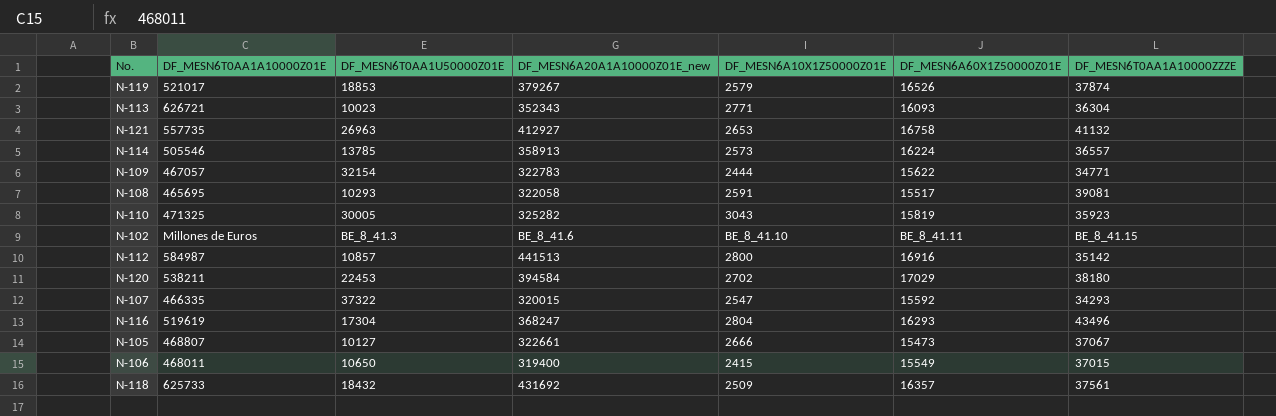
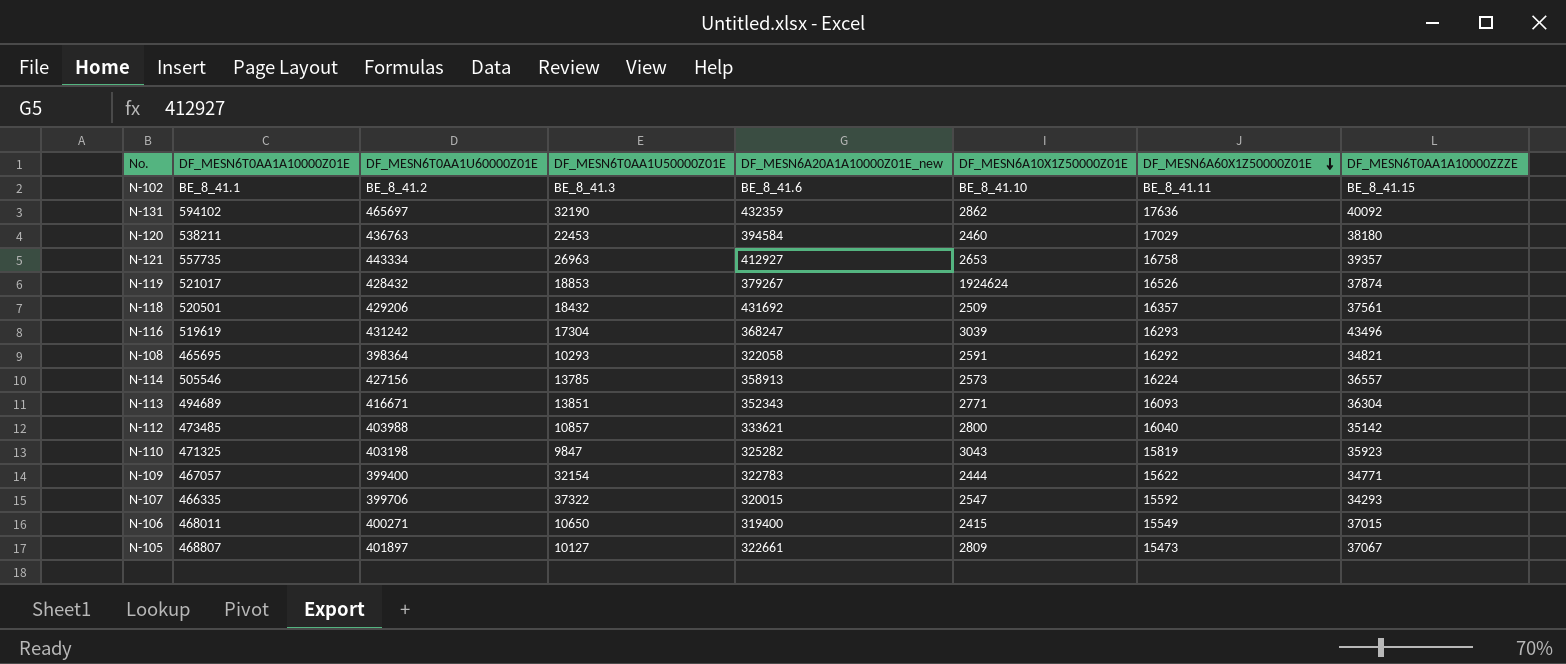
row order: none -> DF_MESN6A60X1Z50000Z01E descending
column DF_MESN6T0AA1U60000Z01E | position: none -> 3
N-102 | DF_MESN6T0AA1A10000Z01E: Millones de Euros -> BE_8_41.1
row N-131: none -> 594102 | 465697 | 32190 | 432359 | 2862 | 17636 | 40092
N-120 | DF_MESN6A10X1Z50000Z01E: 2702 -> 2460
N-121 | DF_MESN6T0AA1A10000ZZZE: 41132 -> 39357
N-119 | DF_MESN6A10X1Z50000Z01E: 2579 -> 1924624
N-118 | DF_MESN6T0AA1A10000Z01E: 625733 -> 520501
N-116 | DF_MESN6A10X1Z50000Z01E: 2804 -> 3039
N-108 | DF_MESN6A60X1Z50000Z01E: 15517 -> 16292
N-108 | DF_MESN6T0AA1A10000ZZZE: 39081 -> 34821
N-113 | DF_MESN6T0AA1A10000Z01E: 626721 -> 494689
N-113 | DF_MESN6T0AA1U50000Z01E: 10023 -> 13851
N-112 | DF_MESN6T0AA1A10000Z01E: 584987 -> 473485
N-112 | DF_MESN6A20A1A10000Z01E_new: 441513 -> 333621
N-112 | DF_MESN6A60X1Z50000Z01E: 16916 -> 16040
N-110 | DF_MESN6T0AA1U50000Z01E: 30005 -> 9847
N-105 | DF_MESN6A10X1Z50000Z01E: 2666 -> 2809

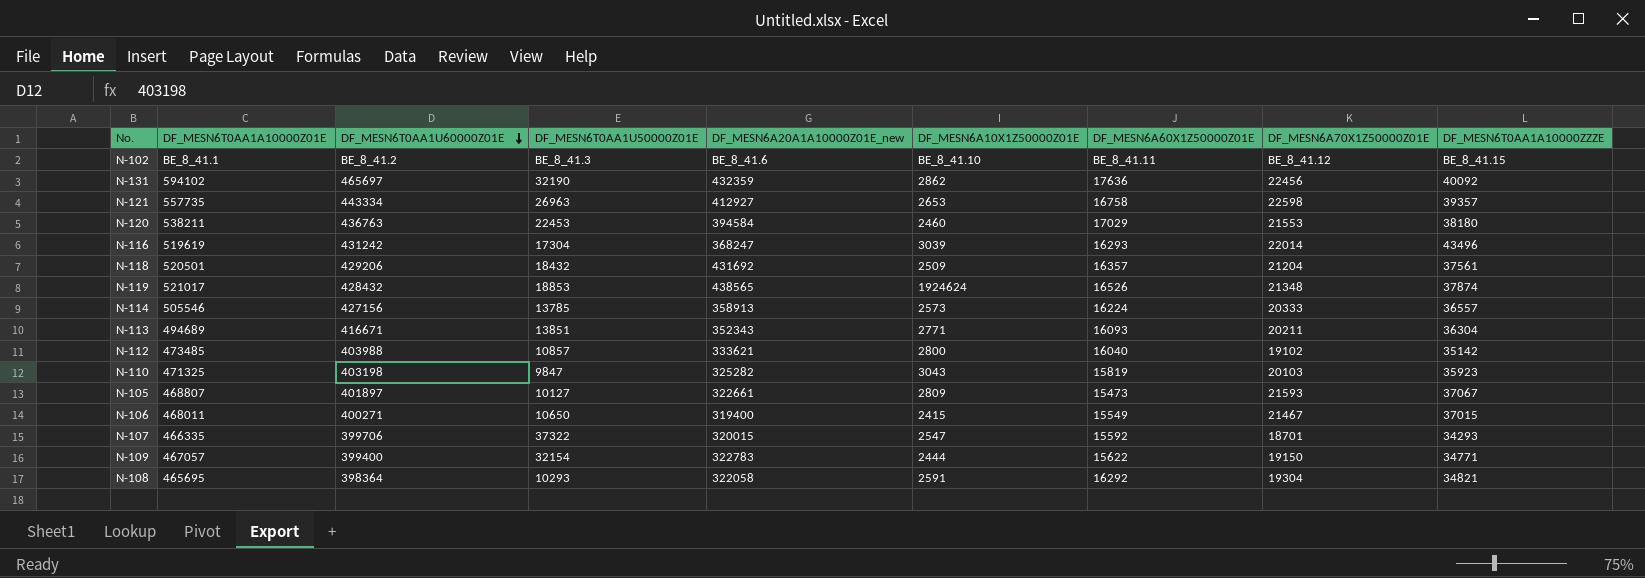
row order: DF_MESN6A60X1Z50000Z01E descending -> DF_MESN6T0AA1U60000Z01E descending
column DF_MESN6A70X1Z50000Z01E | position: none -> 8
N-119 | DF_MESN6A20A1A10000Z01E_new: 379267 -> 438565

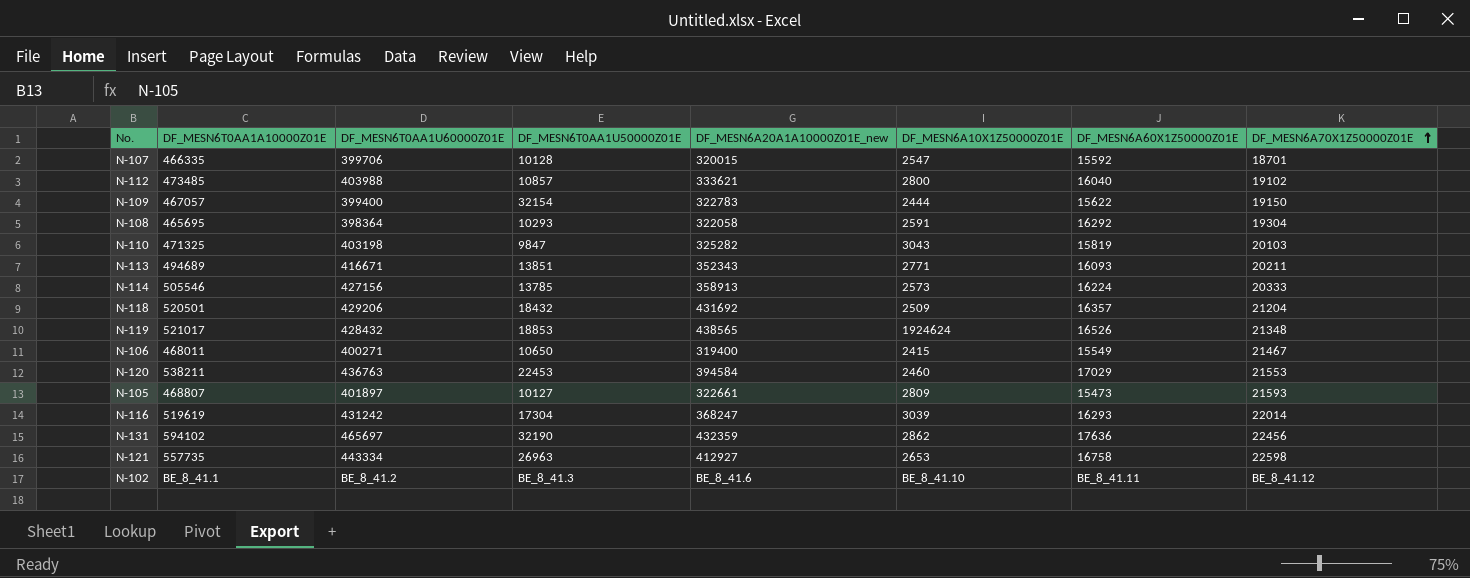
row order: DF_MESN6T0AA1U60000Z01E descending -> DF_MESN6A70X1Z50000Z01E ascending
column DF_MESN6T0AA1A10000ZZZE | position: 9 -> none
N-107 | DF_MESN6T0AA1U50000Z01E: 37322 -> 10128

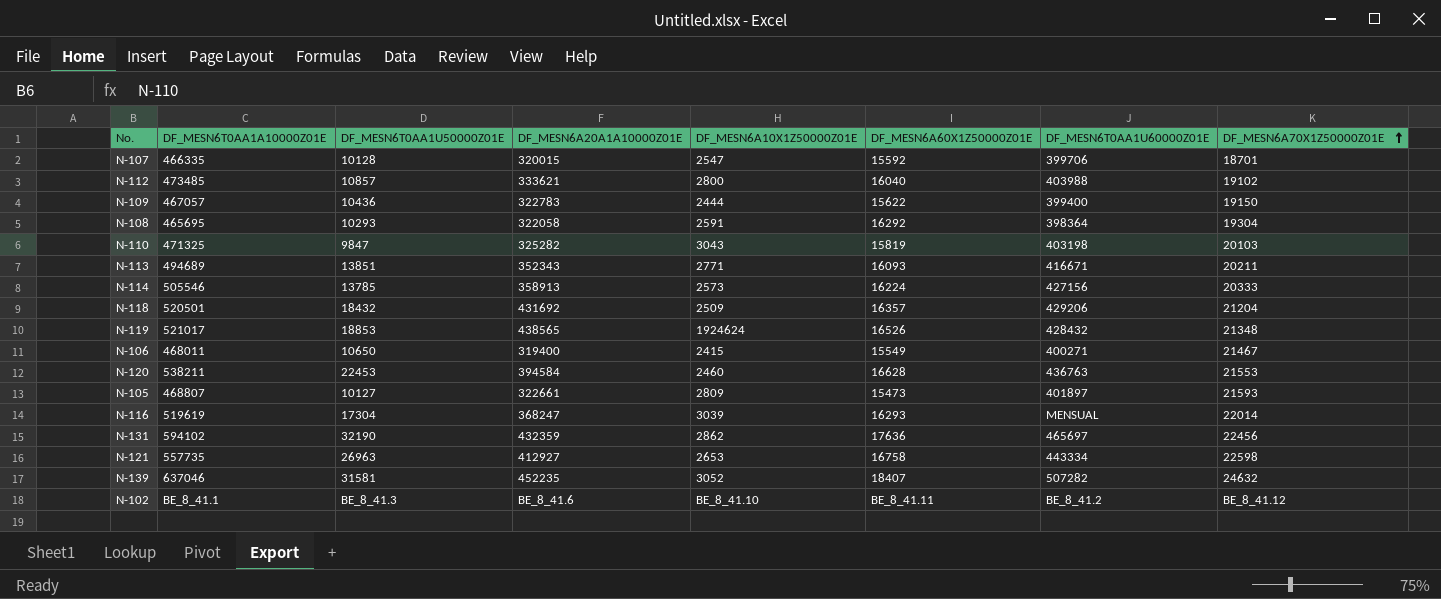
column name: DF_MESN6A20A1A10000Z01E_new -> DF_MESN6A20A1A10000Z01E
column DF_MESN6T0AA1U60000Z01E | position: 3 -> 7
N-109 | DF_MESN6T0AA1U50000Z01E: 32154 -> 10436
N-120 | DF_MESN6A60X1Z50000Z01E: 17029 -> 16628
N-116 | DF_MESN6T0AA1U60000Z01E: 431242 -> MENSUAL
row N-139: none -> 637046 | 31581 | 452235 | 3052 | 18407 | 507282 | 24632

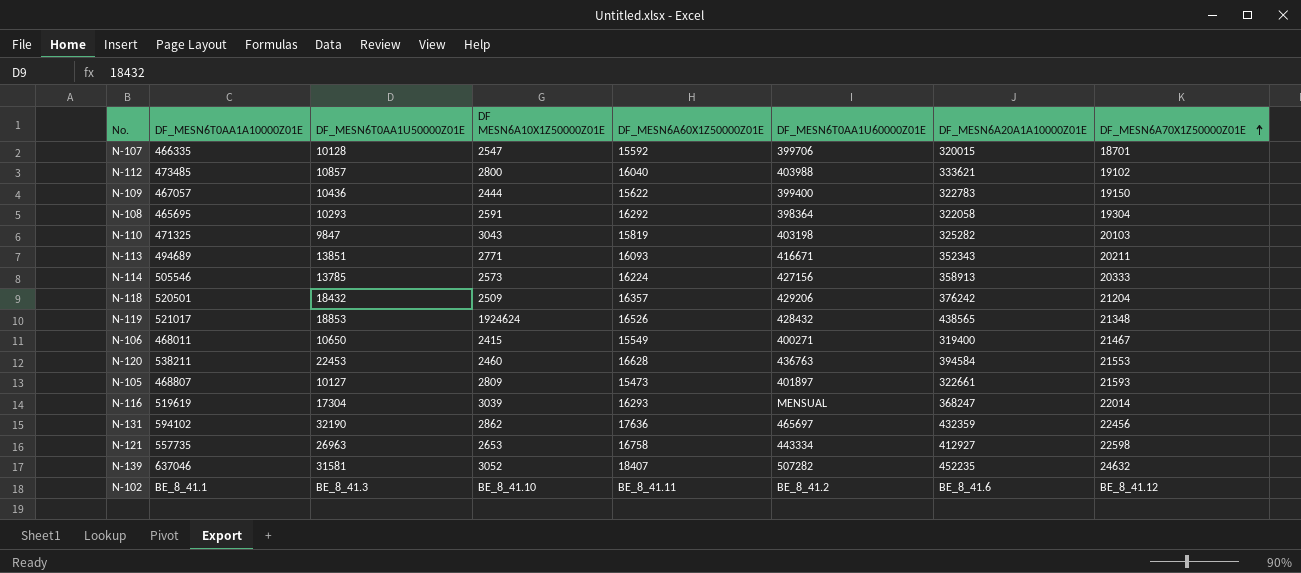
column name: DF_MESN6A10X1Z50000Z01E -> DF MESN6A10X1Z50000Z01E
column DF_MESN6A20A1A10000Z01E | position: 4 -> 7
N-118 | DF_MESN6A20A1A10000Z01E: 431692 -> 376242

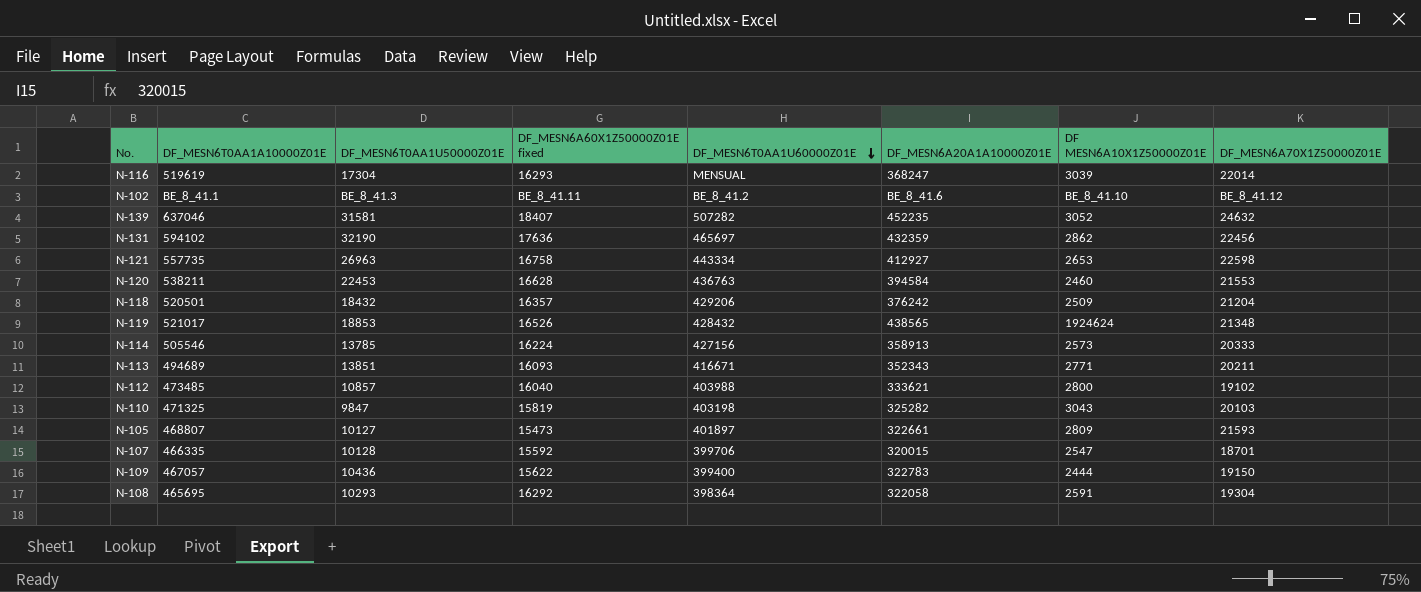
row order: DF_MESN6A70X1Z50000Z01E ascending -> DF_MESN6T0AA1U60000Z01E descending
column name: DF_MESN6A60X1Z50000Z01E -> DF_MESN6A60X1Z50000Z01E fixed
column DF MESN6A10X1Z50000Z01E | position: 4 -> 7
row N-106: 468011 | 10650 | 2415 | 15549 | 400271 | 319400 | 21467 -> none

